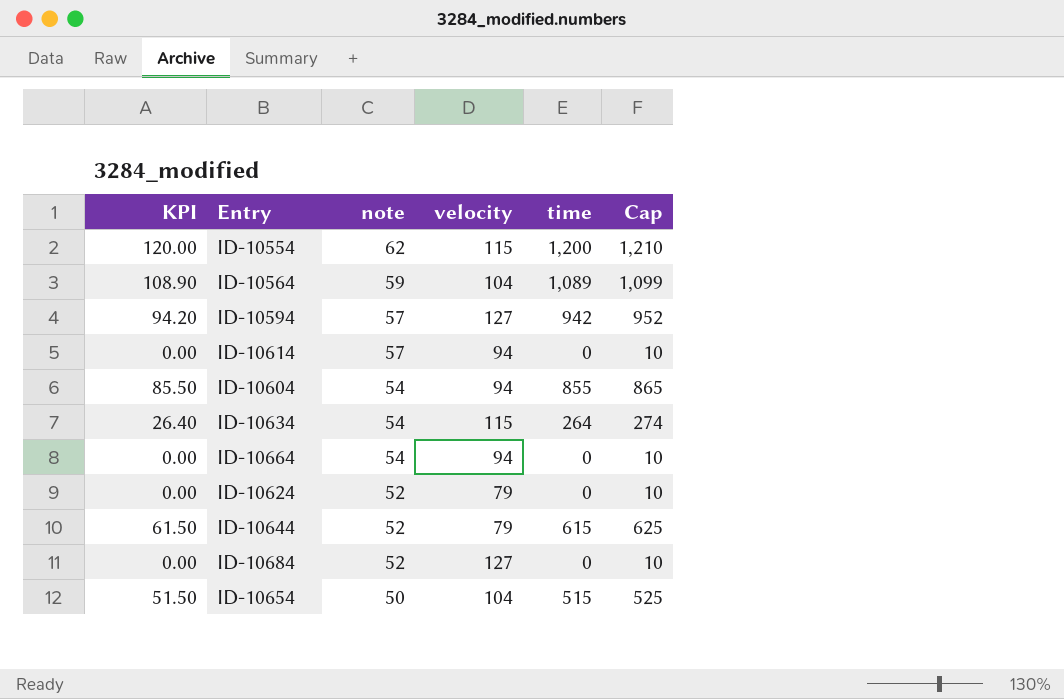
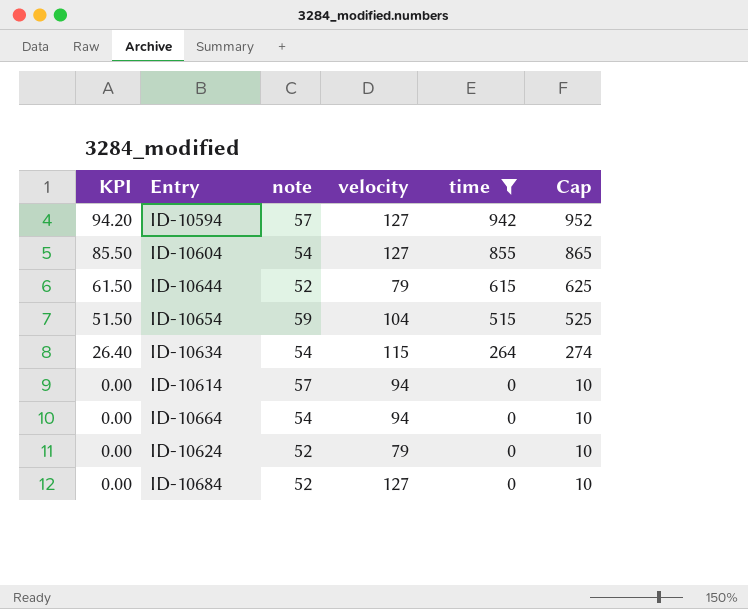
filter: none -> time <= 942
row order: note descending -> KPI descending
ID-10604 | velocity: 94 -> 127
ID-10654 | note: 50 -> 59

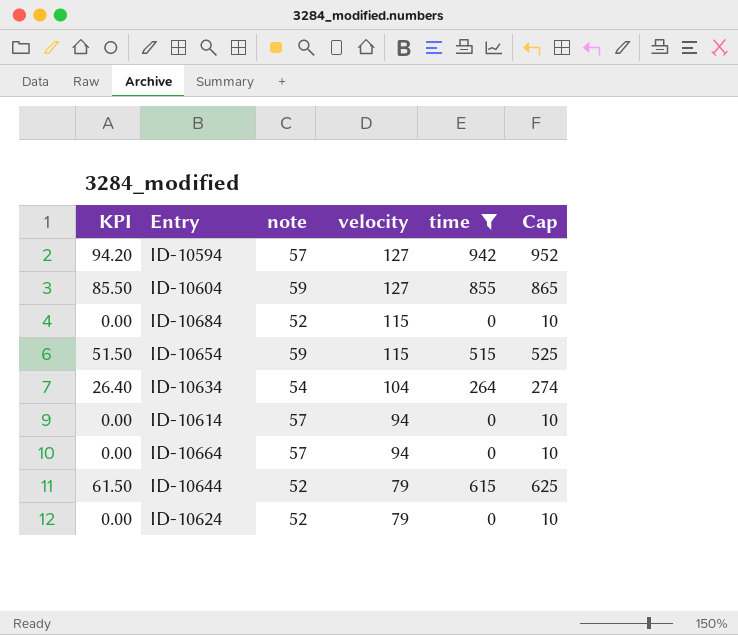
row order: KPI descending -> velocity descending
ID-10604 | note: 54 -> 59
ID-10684 | velocity: 127 -> 115
ID-10654 | velocity: 104 -> 115
ID-10634 | velocity: 115 -> 104
ID-10664 | note: 54 -> 57

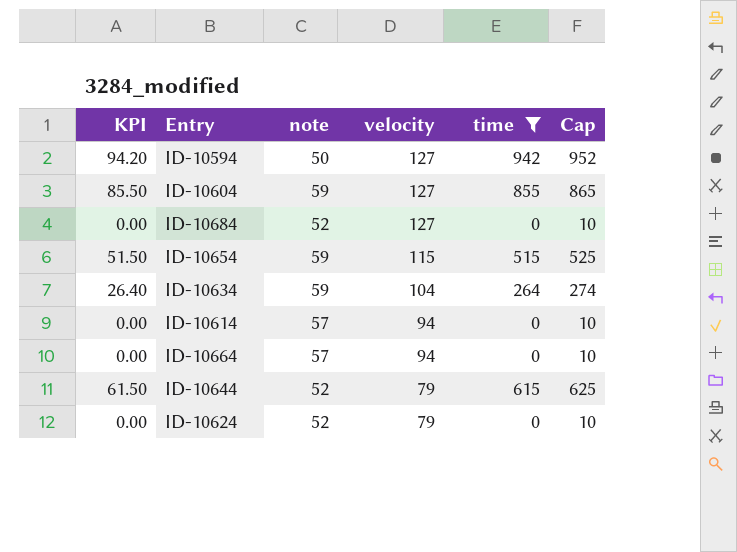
ID-10594 | note: 57 -> 50
ID-10684 | velocity: 115 -> 127
ID-10634 | note: 54 -> 59

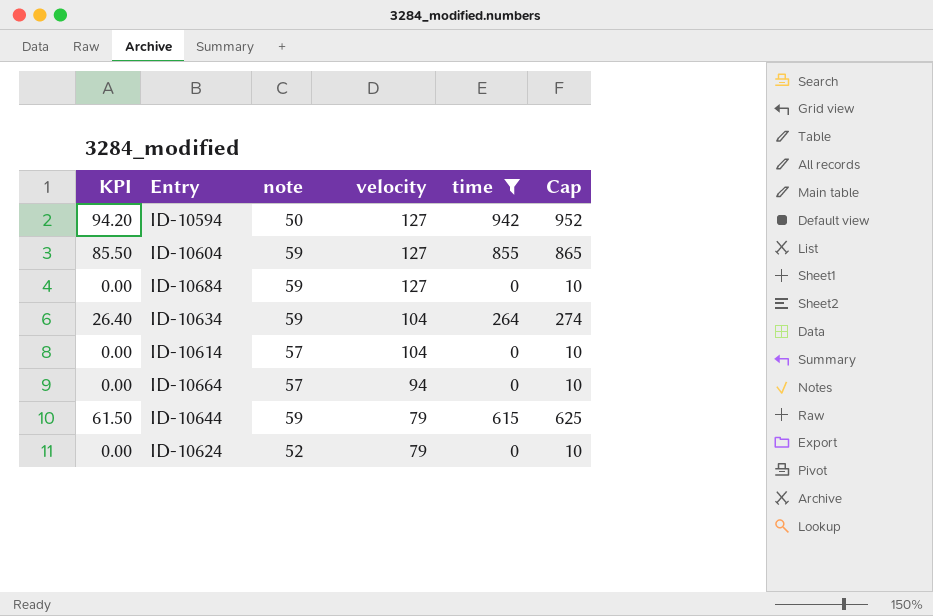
row ID-10654: 51.50 | 59 | 115 | 515 | 525 -> none
ID-10684 | note: 52 -> 59
ID-10614 | velocity: 94 -> 104
ID-10644 | note: 52 -> 59

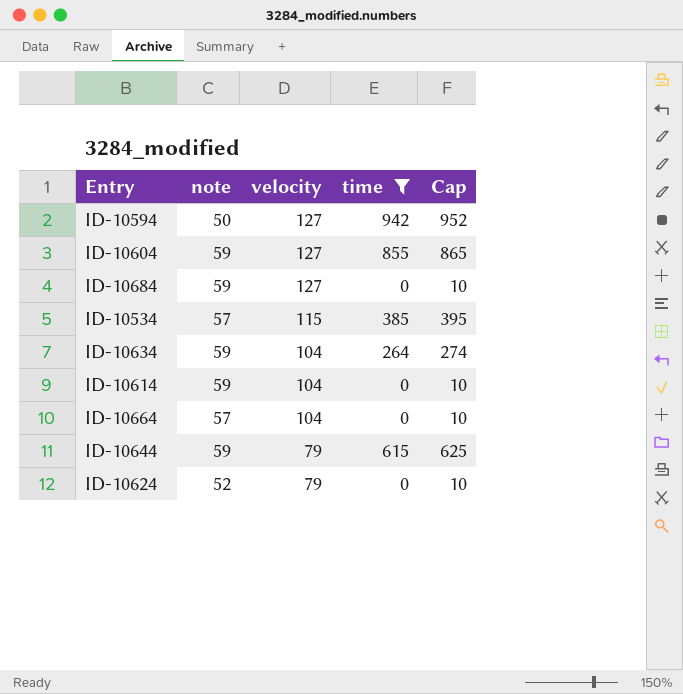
column KPI | formula: [time] * 0.1 -> none
row ID-10534: none -> 57 | 115 | 385 | 395
ID-10614 | note: 57 -> 59
ID-10664 | velocity: 94 -> 104

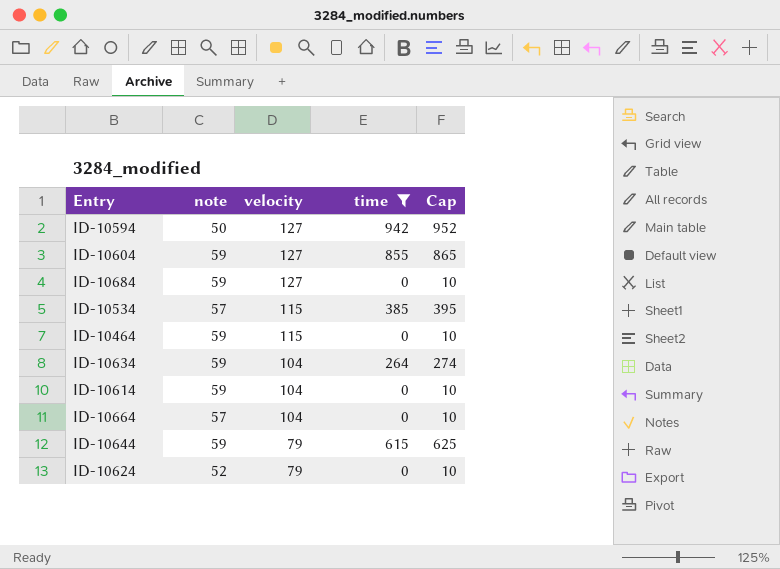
row ID-10464: none -> 59 | 115 | 0 | 10

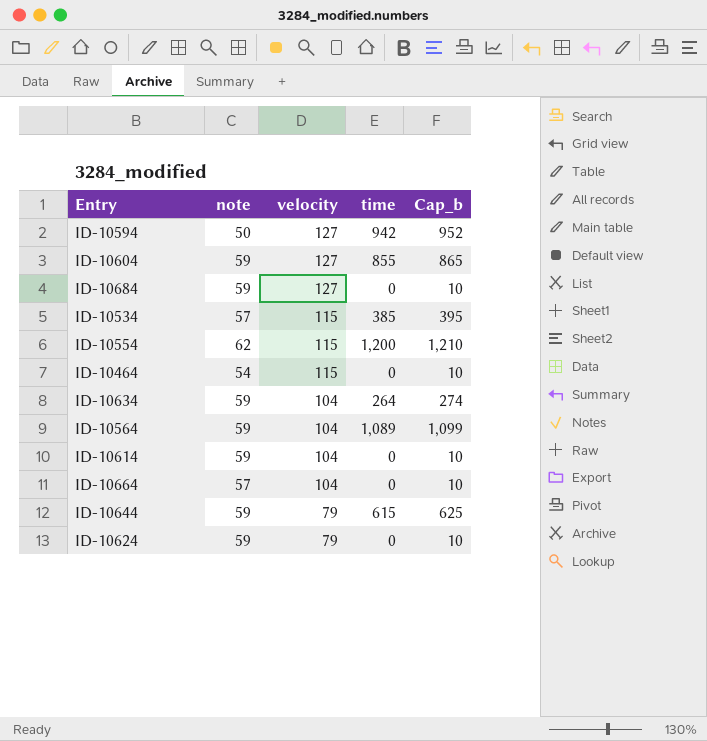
filter: time <= 942 -> none
column name: Cap -> Cap_b
ID-10464 | note: 59 -> 54
ID-10624 | note: 52 -> 59

